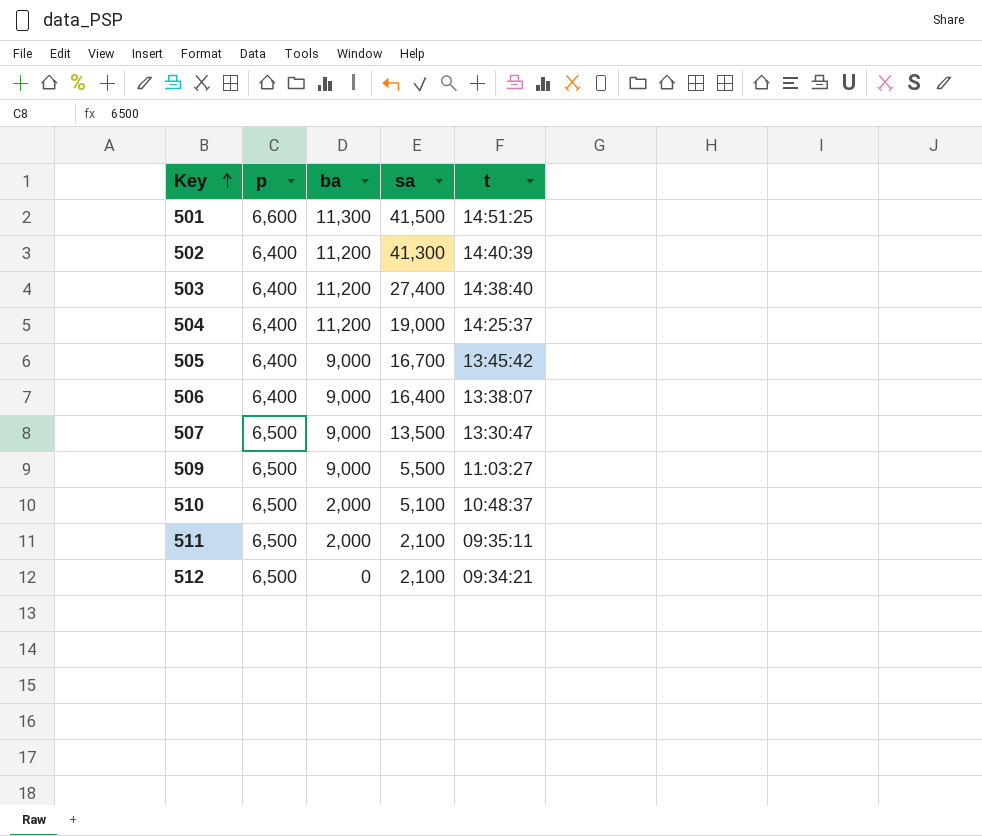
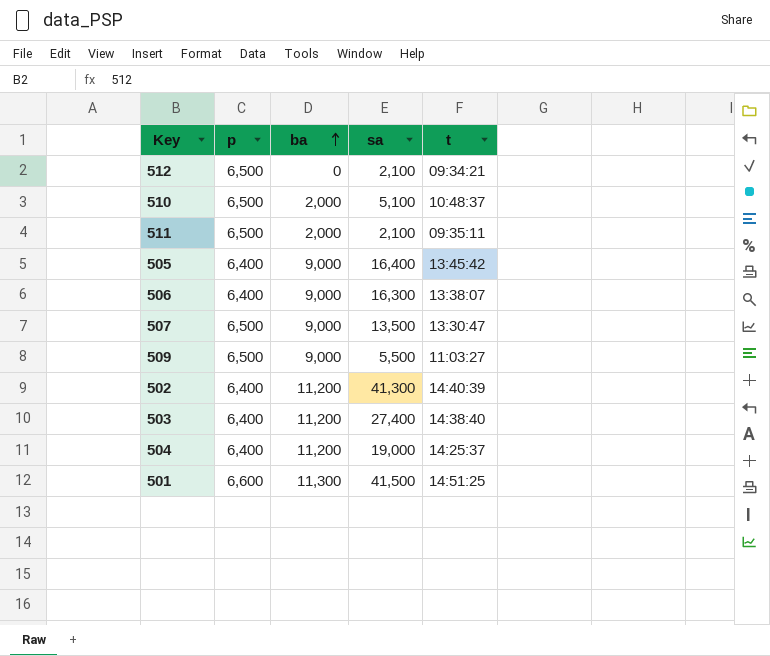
row order: Key ascending -> ba ascending
505 | sa: 16,700 -> 16,400
506 | sa: 16,400 -> 16,300

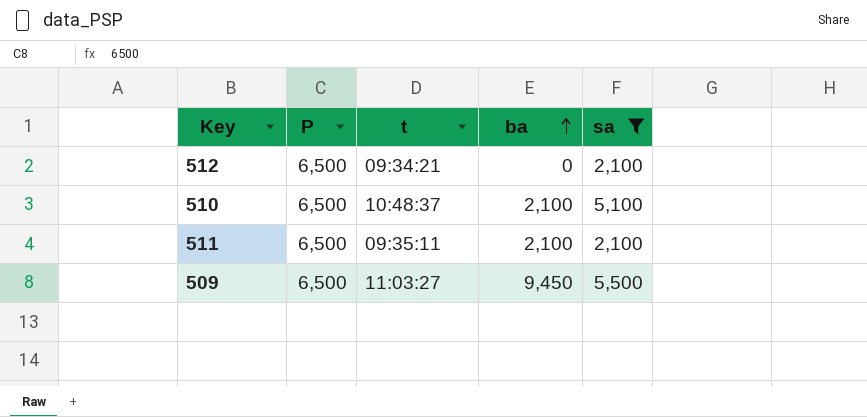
filter: none -> sa <= 5,500
column name: p -> P
column t | position: 5 -> 3
510 | ba: 2,000 -> 2,100
511 | ba: 2,000 -> 2,100
509 | ba: 9,000 -> 9,450

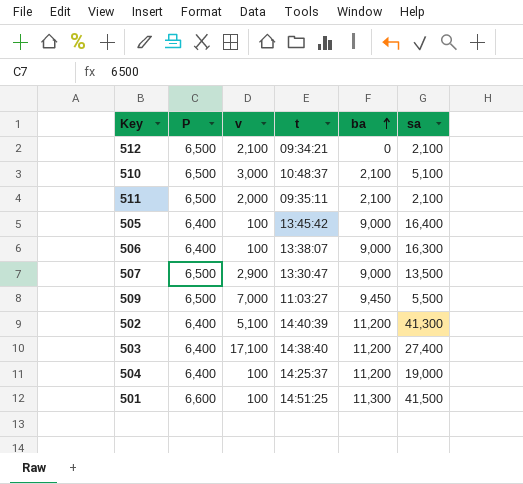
filter: sa <= 5,500 -> none
column v | position: none -> 3

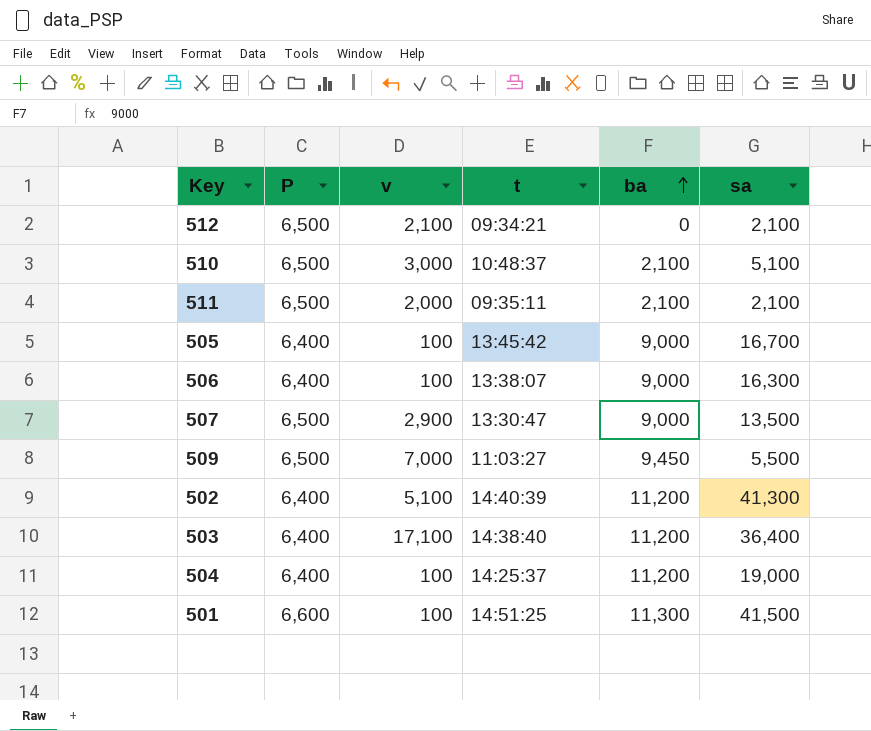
505 | sa: 16,400 -> 16,700
503 | sa: 27,400 -> 36,400

